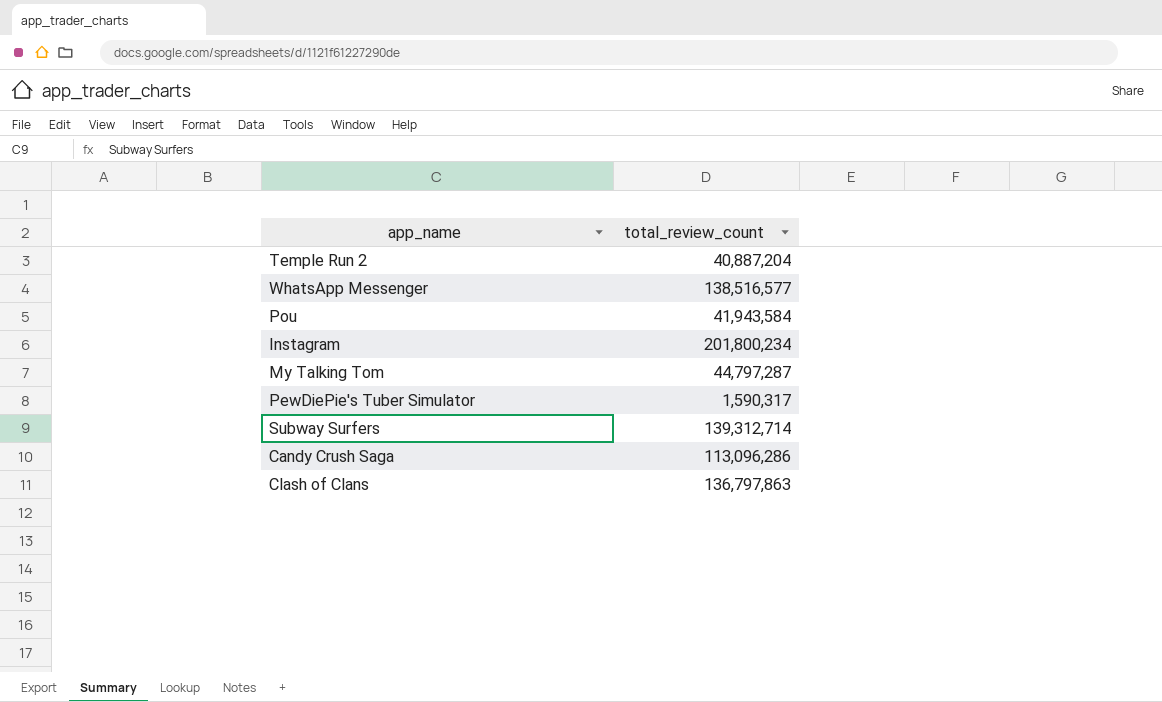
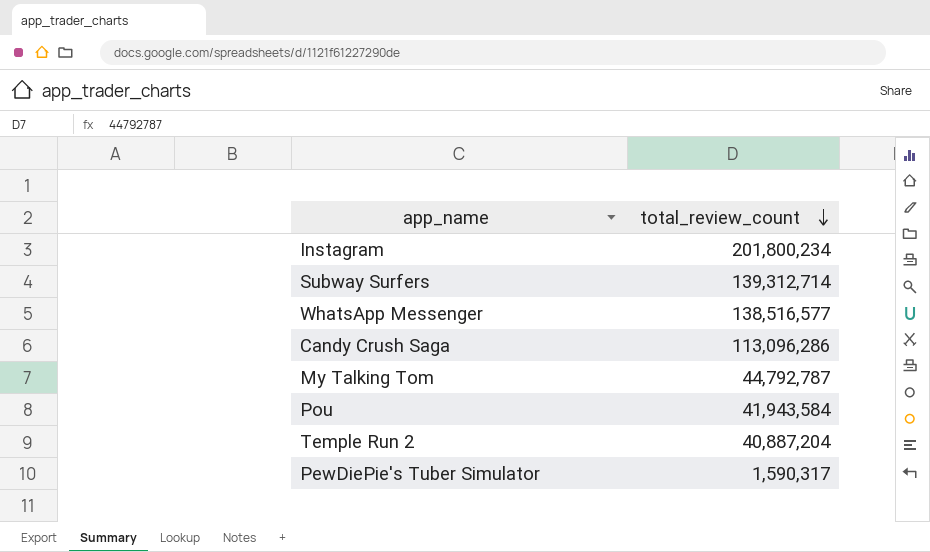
row order: none -> total_review_count descending
row Clash of Clans: 136,797,863 -> none
My Talking Tom | total_review_count: 44,797,287 -> 44,792,787

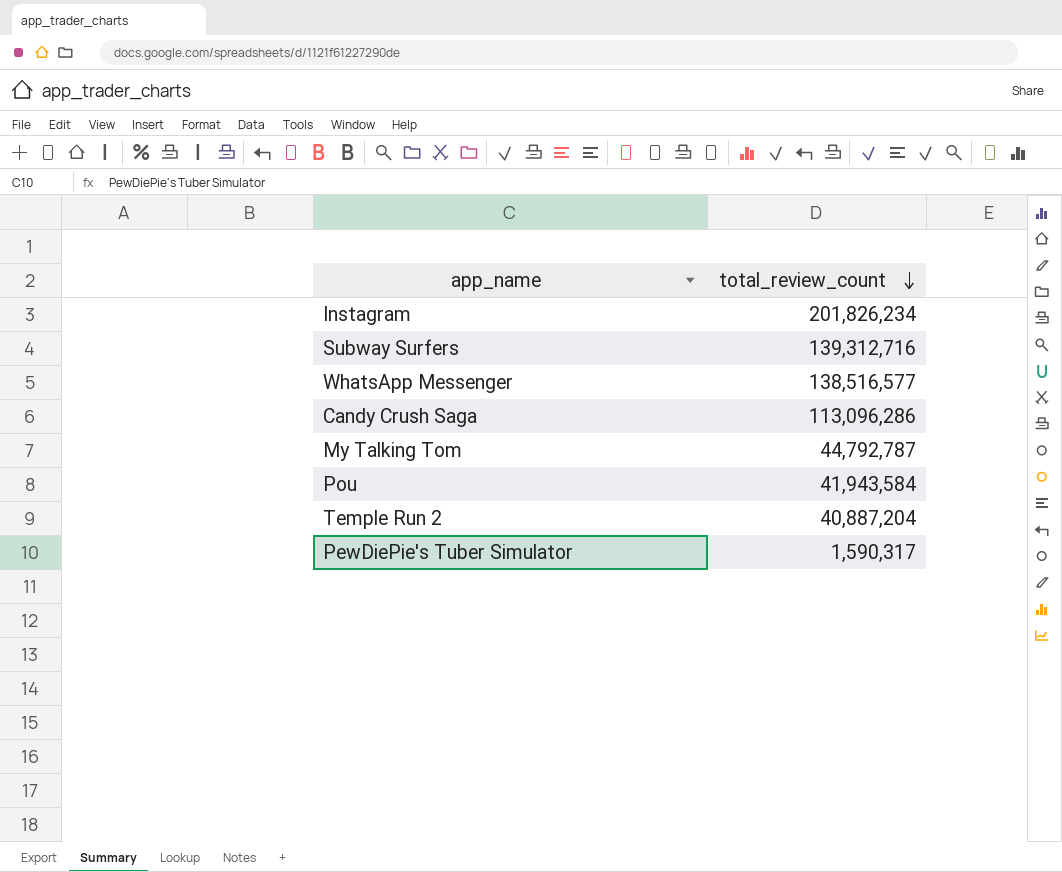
Instagram | total_review_count: 201,800,234 -> 201,826,234
Subway Surfers | total_review_count: 139,312,714 -> 139,312,716

